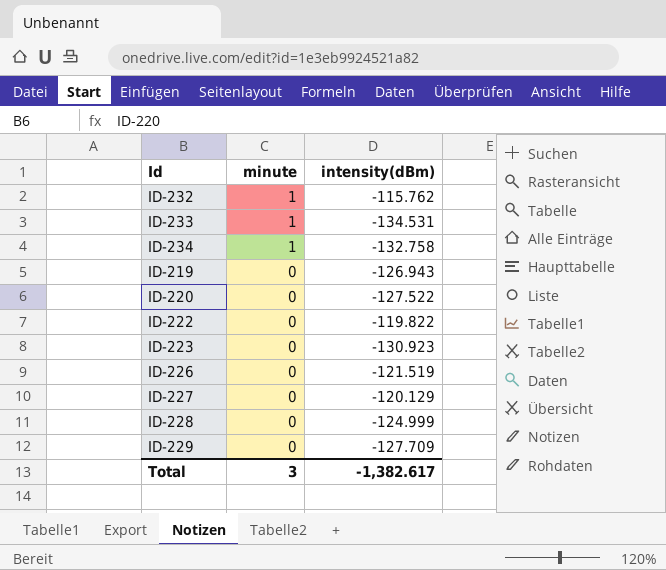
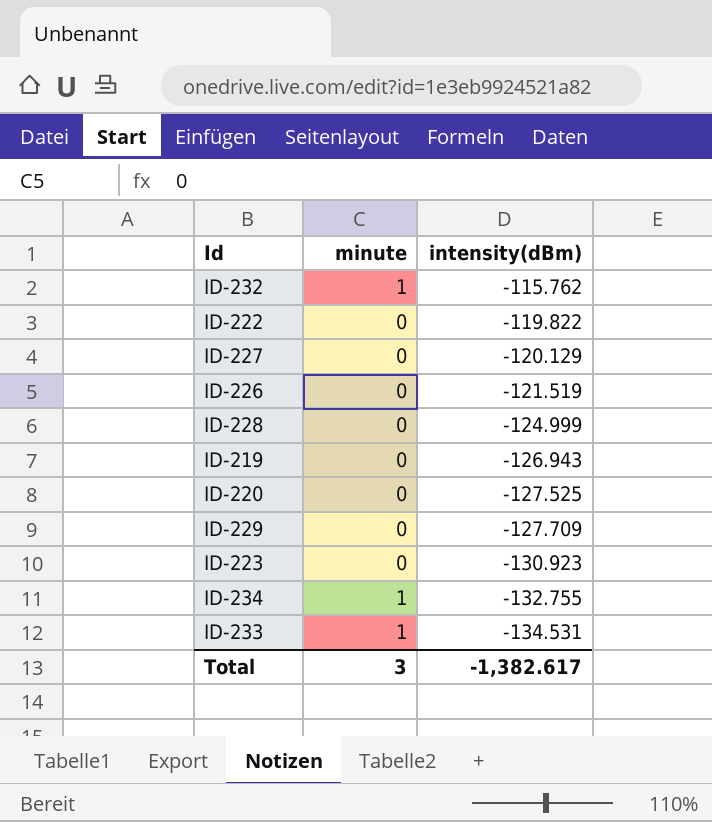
row order: minute descending -> intensity(dBm) descending
ID-220 | intensity(dBm): -127.522 -> -127.525
ID-234 | intensity(dBm): -132.758 -> -132.755

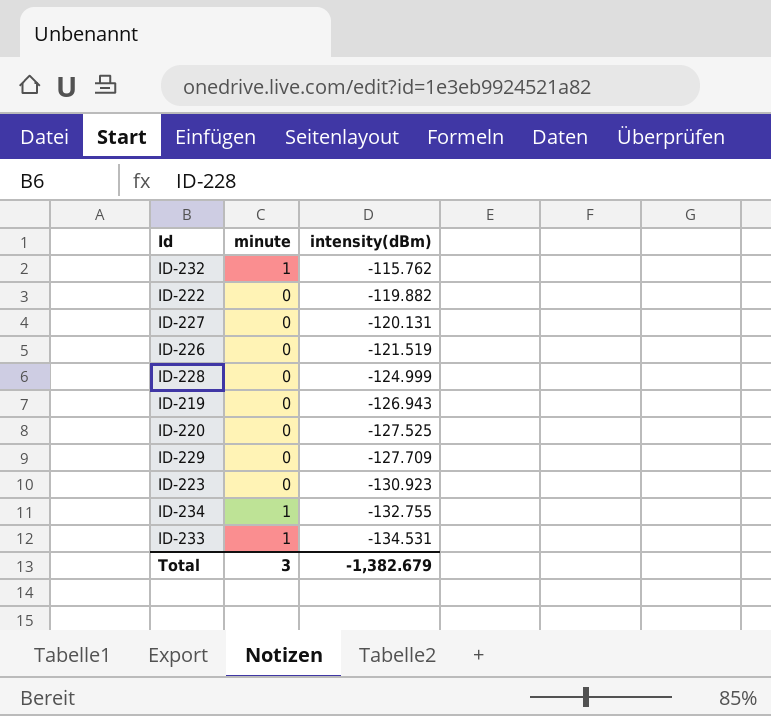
ID-222 | intensity(dBm): -119.822 -> -119.882
ID-227 | intensity(dBm): -120.129 -> -120.131
Total | intensity(dBm): -1,382.617 -> -1,382.679

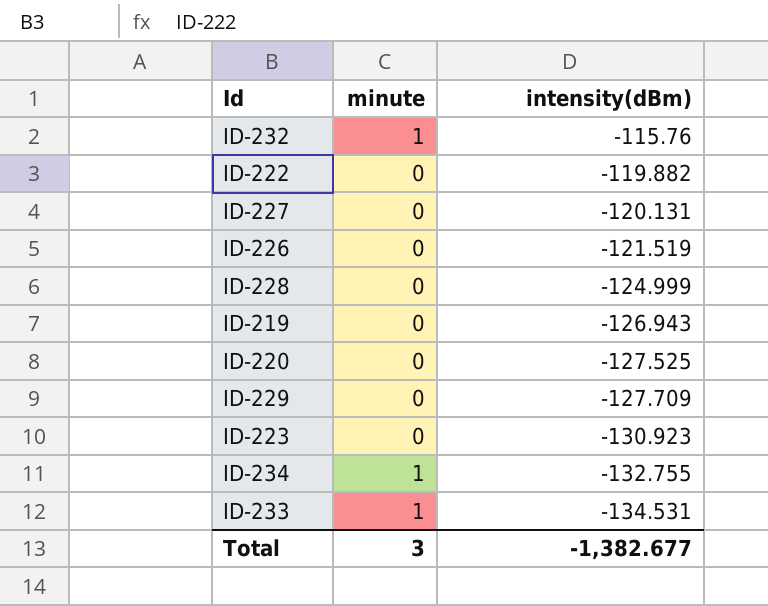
ID-232 | intensity(dBm): -115.762 -> -115.76
Total | intensity(dBm): -1,382.679 -> -1,382.677

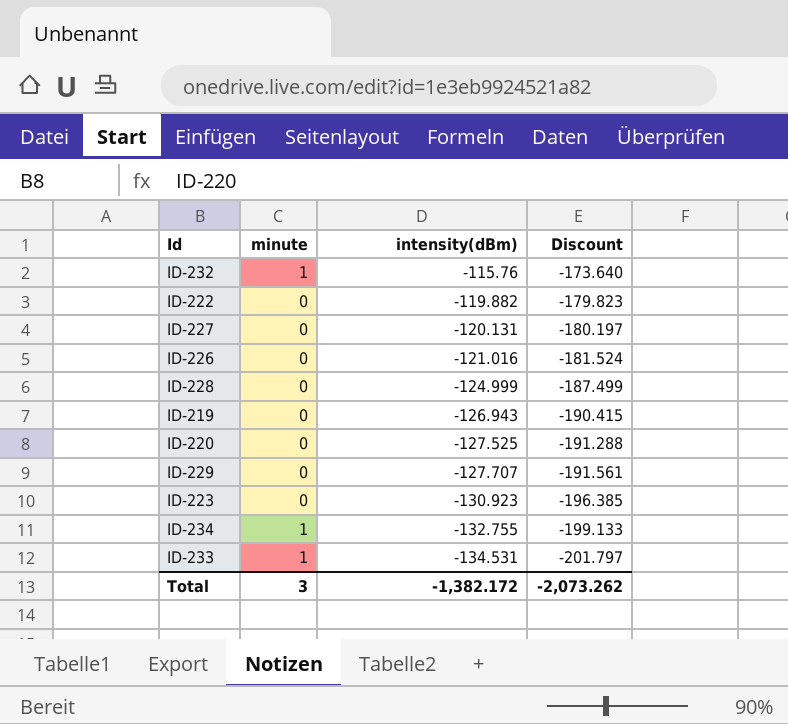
column Discount | formula: none -> [intensity(dBm)] * 1.5
ID-226 | intensity(dBm): -121.519 -> -121.016
ID-229 | intensity(dBm): -127.709 -> -127.707
Total | intensity(dBm): -1,382.677 -> -1,382.172

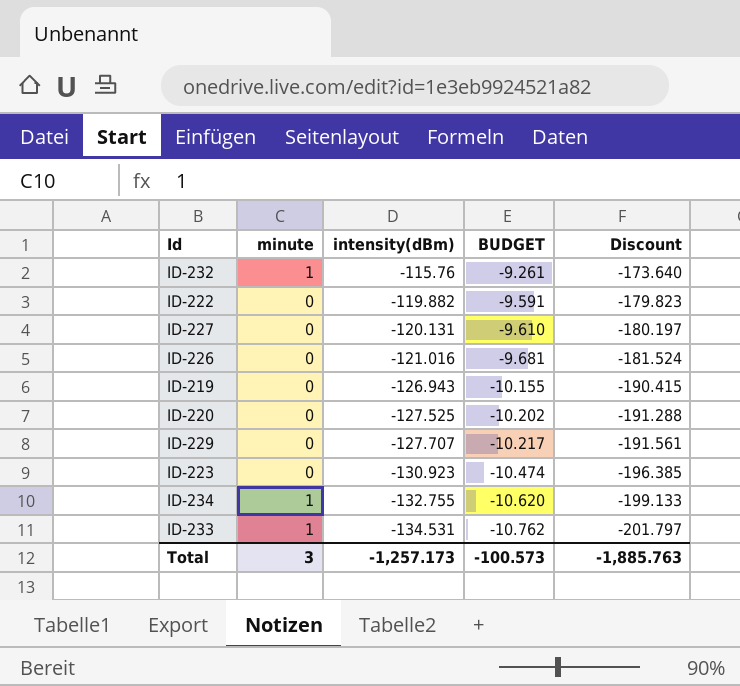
column BUDGET | formula: none -> [intensity(dBm)] * 0.08
row ID-228: 0 | -124.999 | -187.499 -> none
Total | intensity(dBm): -1,382.172 -> -1,257.173
Total | Discount: -2,073.262 -> -1,885.763

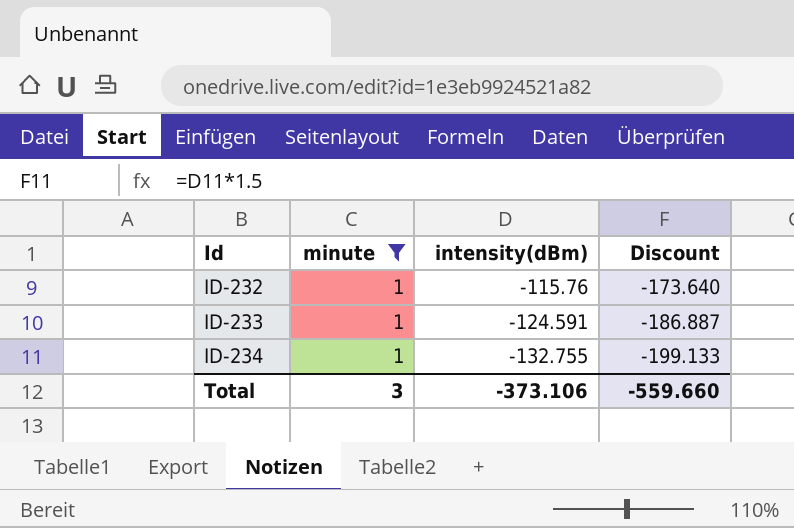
filter: none -> minute = 1
row order: intensity(dBm) descending -> Id ascending
column BUDGET | formula: [intensity(dBm)] * 0.08 -> none
ID-233 | intensity(dBm): -134.531 -> -124.591
ID-233 | Discount: -201.797 -> -186.887
Total | intensity(dBm): -1,257.173 -> -373.106
Total | Discount: -1,885.763 -> -559.660

